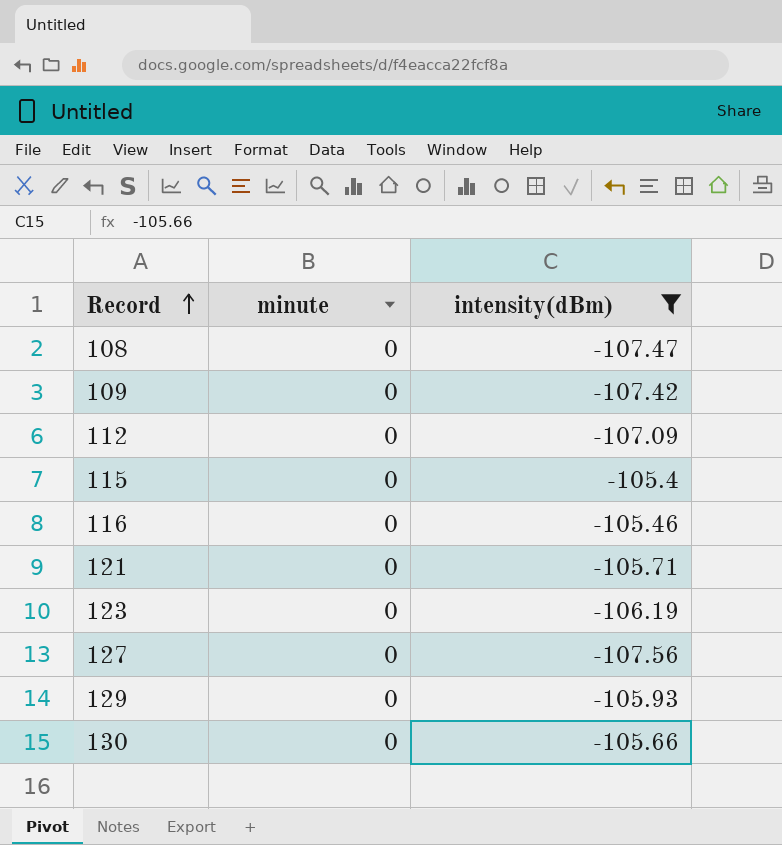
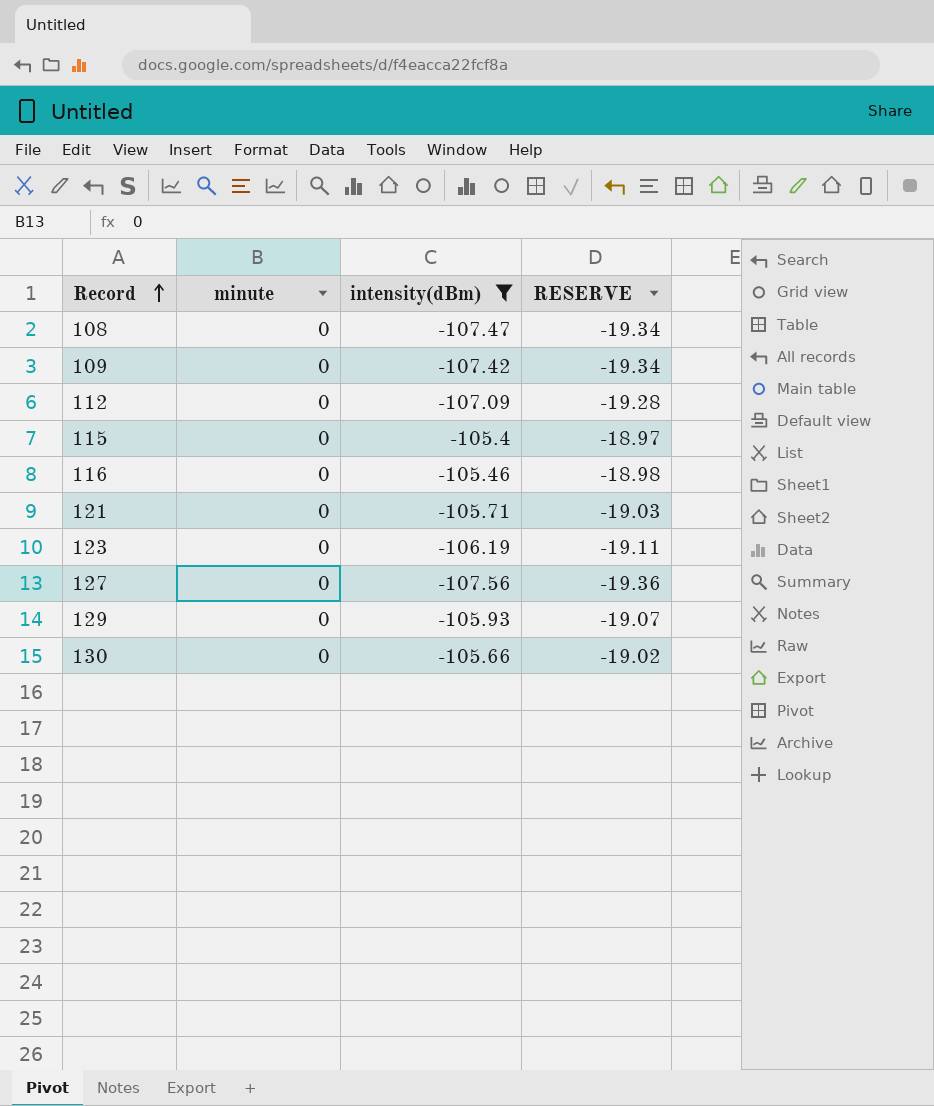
column RESERVE | formula: none -> [intensity(dBm)] * 0.18

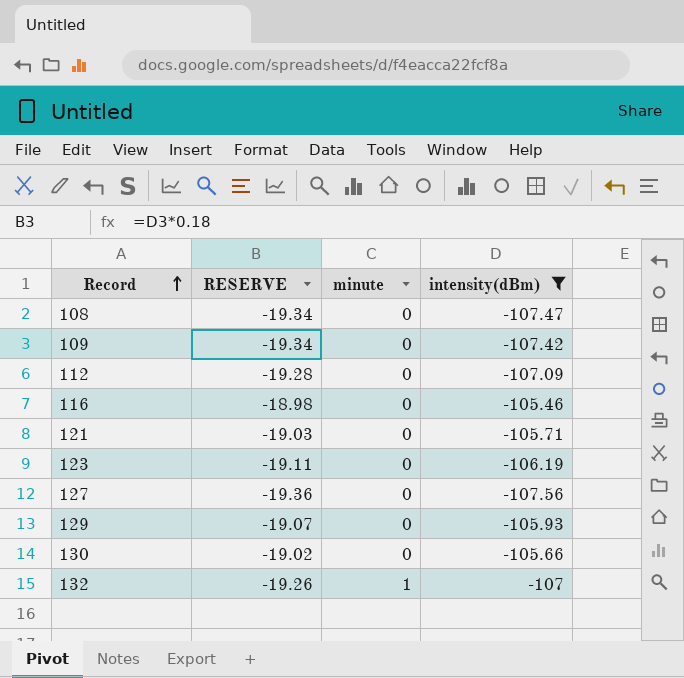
column RESERVE | position: 4 -> 2
row 115: 0 | -105.4 | -18.97 -> none
row 132: none -> -19.26 | 1 | -107

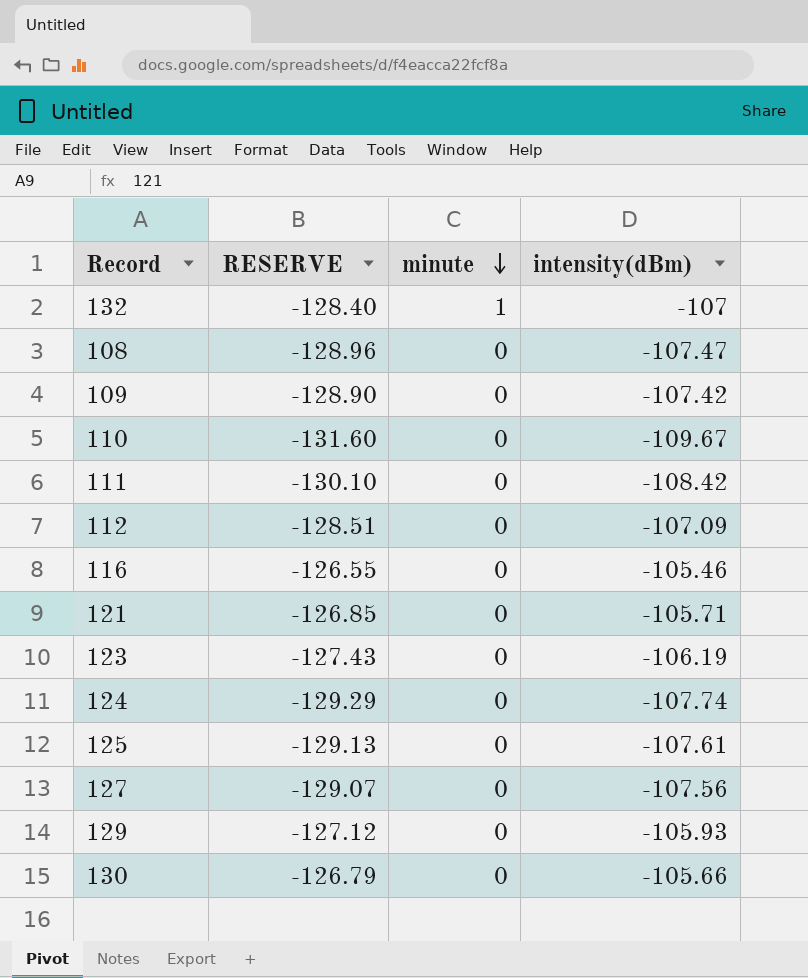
filter: intensity(dBm) >= -107.56 -> none
row order: Record ascending -> minute descending
column RESERVE | formula: [intensity(dBm)] * 0.18 -> [intensity(dBm)] * 1.2

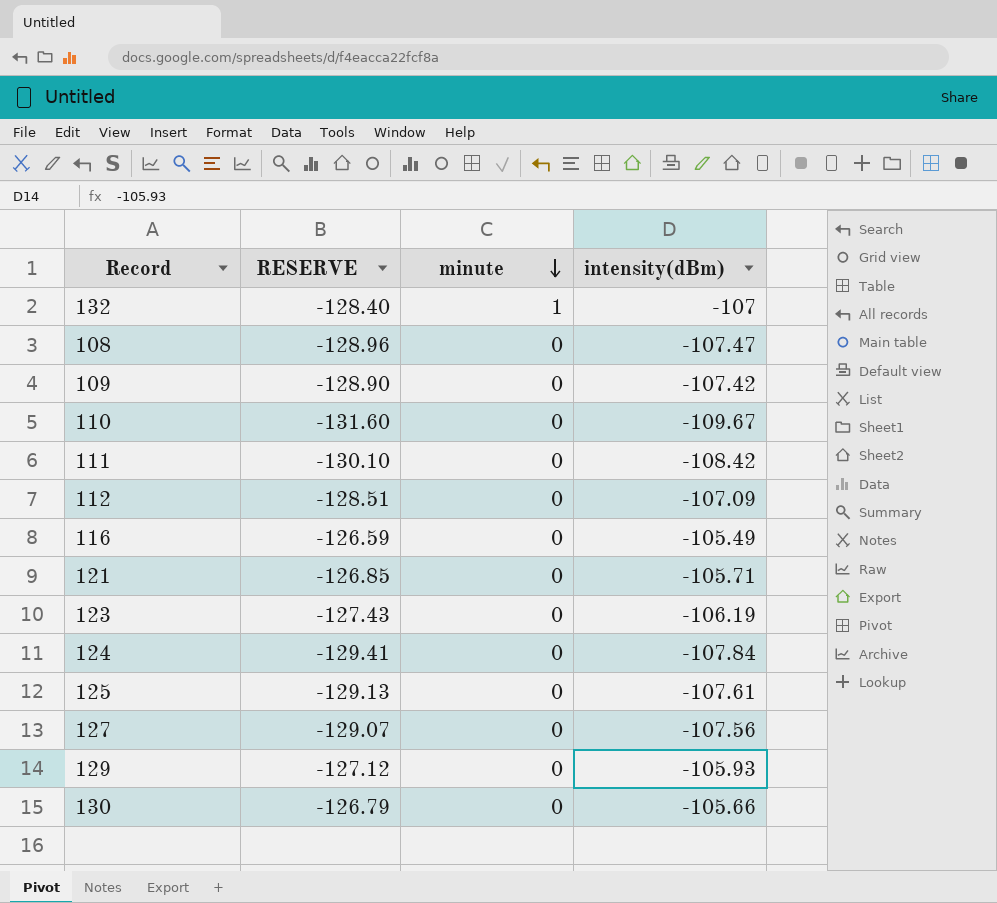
116 | RESERVE: -126.55 -> -126.59
116 | intensity(dBm): -105.46 -> -105.49
124 | RESERVE: -129.29 -> -129.41
124 | intensity(dBm): -107.74 -> -107.84

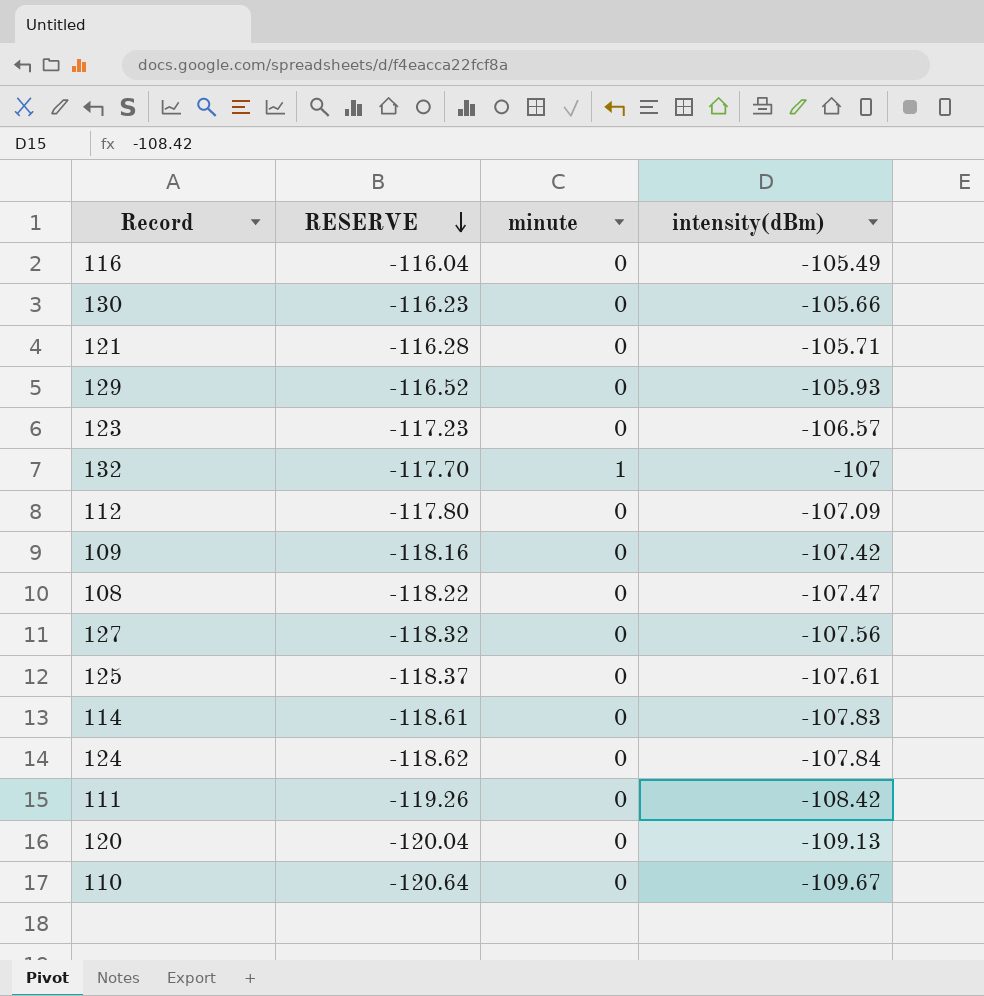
row order: minute descending -> RESERVE descending
column RESERVE | formula: [intensity(dBm)] * 1.2 -> [intensity(dBm)] * 1.1
123 | intensity(dBm): -106.19 -> -106.57
row 114: none -> -118.61 | 0 | -107.83
row 120: none -> -120.04 | 0 | -109.13

